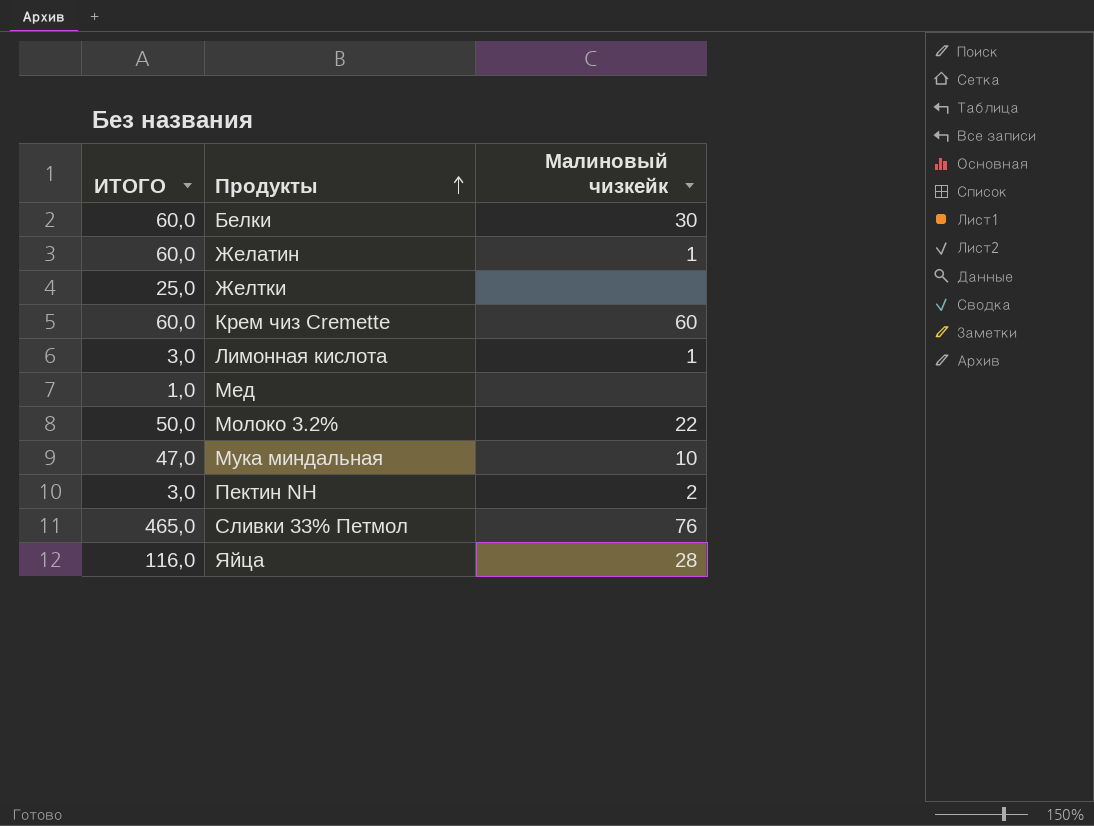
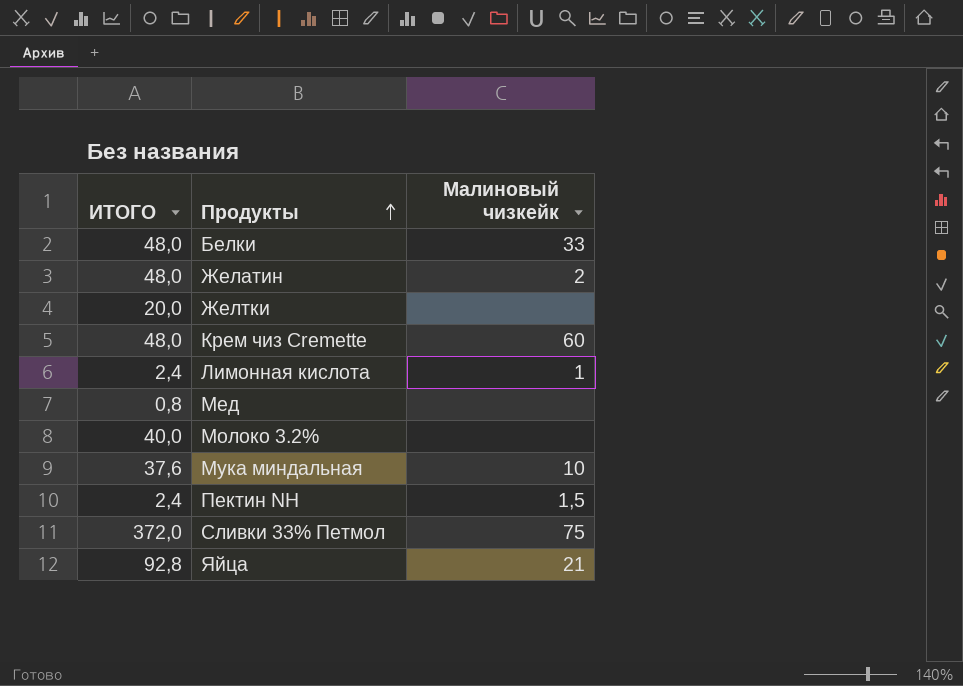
Белки | ИТОГО: 60,0 -> 48,0
Белки | Малиновый чизкейк: 30 -> 33
Желатин | ИТОГО: 60,0 -> 48,0
Желатин | Малиновый чизкейк: 1 -> 2
Желтки | ИТОГО: 25,0 -> 20,0
Крем чиз Cremette | ИТОГО: 60,0 -> 48,0
Лимонная кислота | ИТОГО: 3,0 -> 2,4
Мед | ИТОГО: 1,0 -> 0,8
Молоко 3.2% | ИТОГО: 50,0 -> 40,0
Молоко 3.2% | Малиновый чизкейк: 22 -> none
Мука миндальная | ИТОГО: 47,0 -> 37,6
Пектин NH | ИТОГО: 3,0 -> 2,4
Пектин NH | Малиновый чизкейк: 2 -> 1,5
Сливки 33% Петмол | ИТОГО: 465,0 -> 372,0
Сливки 33% Петмол | Малиновый чизкейк: 76 -> 75
Яйца | ИТОГО: 116,0 -> 92,8
Яйца | Малиновый чизкейк: 28 -> 21

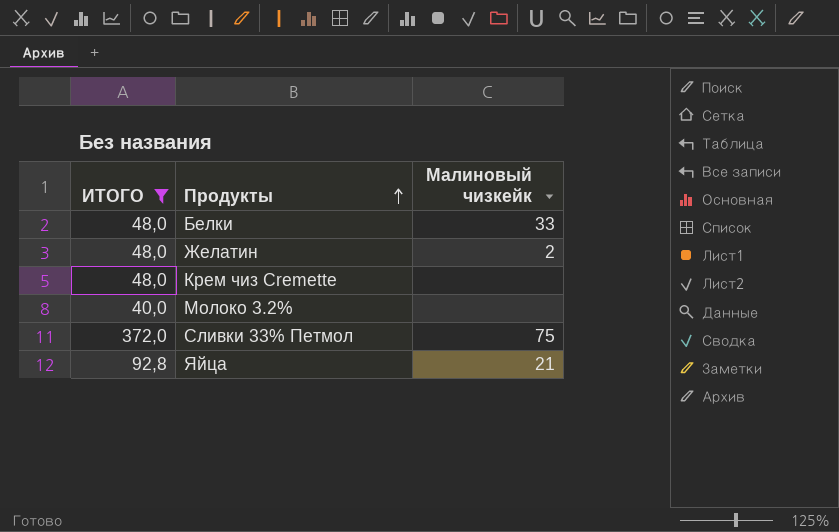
filter: none -> ИТОГО >= 40,0
Крем чиз Cremette | Малиновый чизкейк: 60 -> none

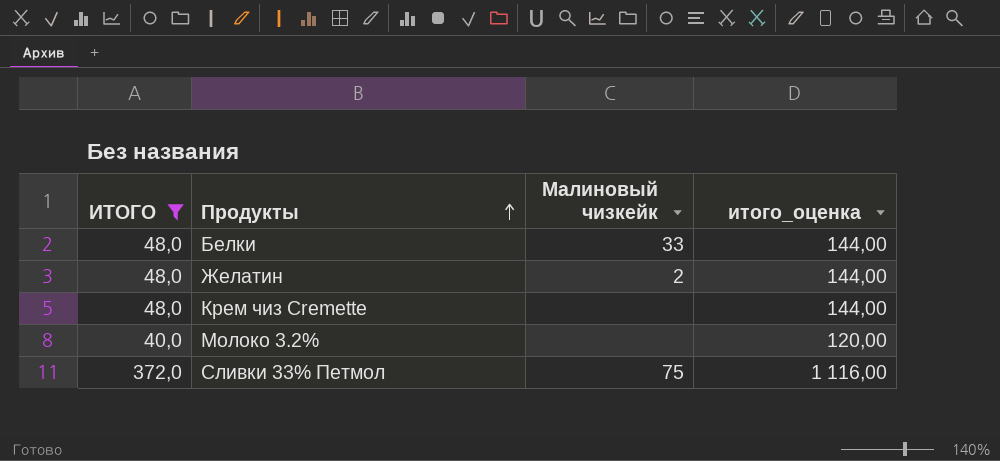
column итого_оценка | formula: none -> [ИТОГО] * 3
row Яйца: 92,8 | 21 -> none

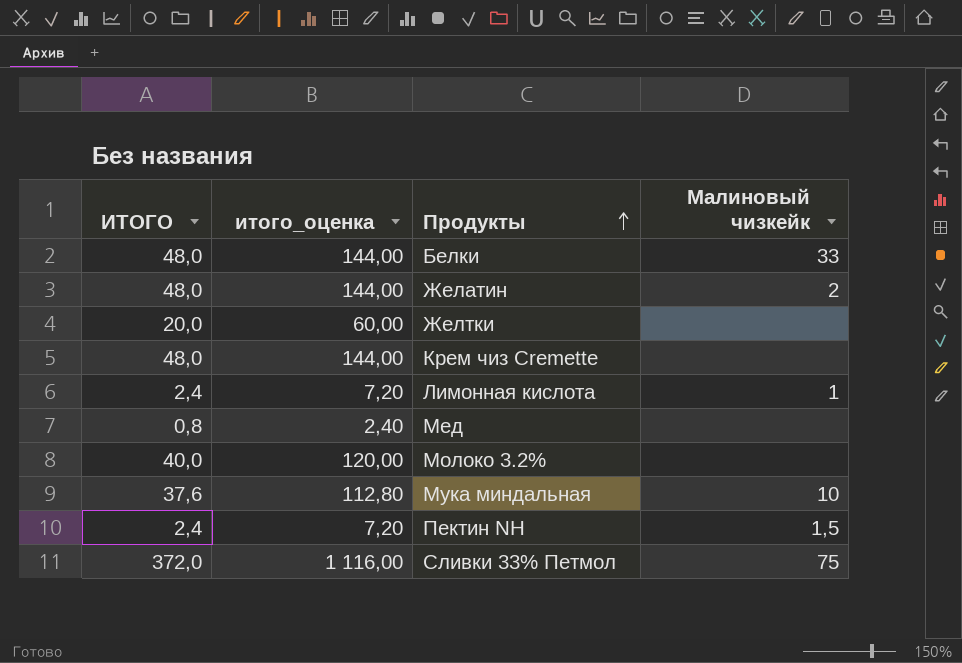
filter: ИТОГО >= 40,0 -> none
column итого_оценка | position: 4 -> 2

